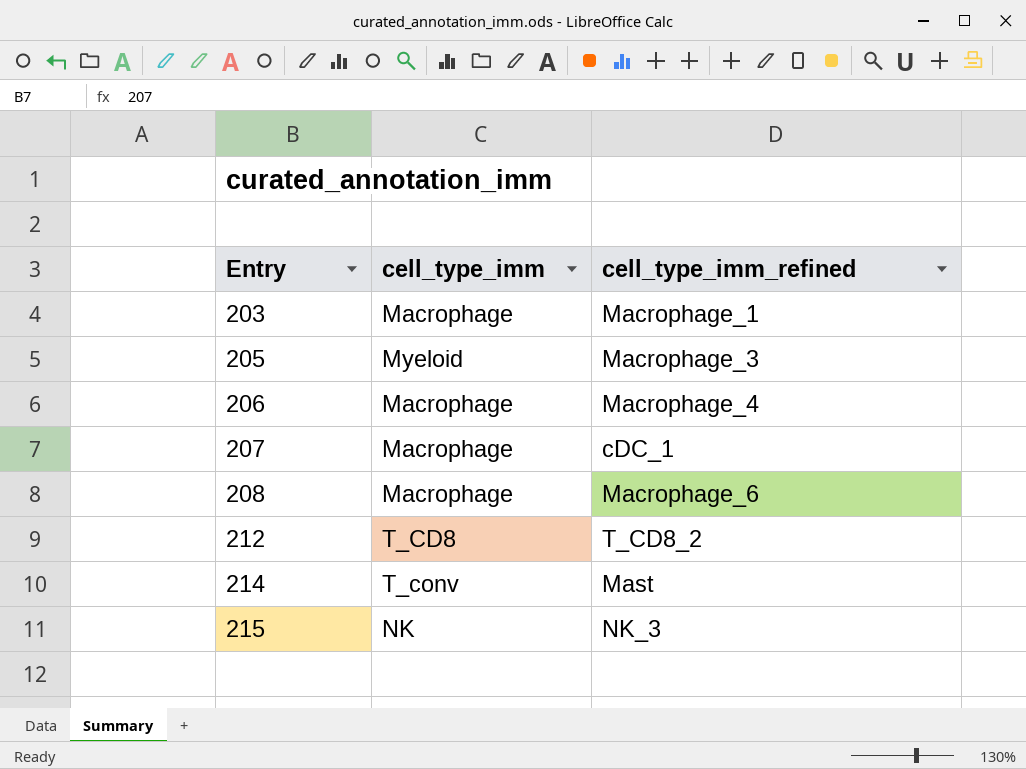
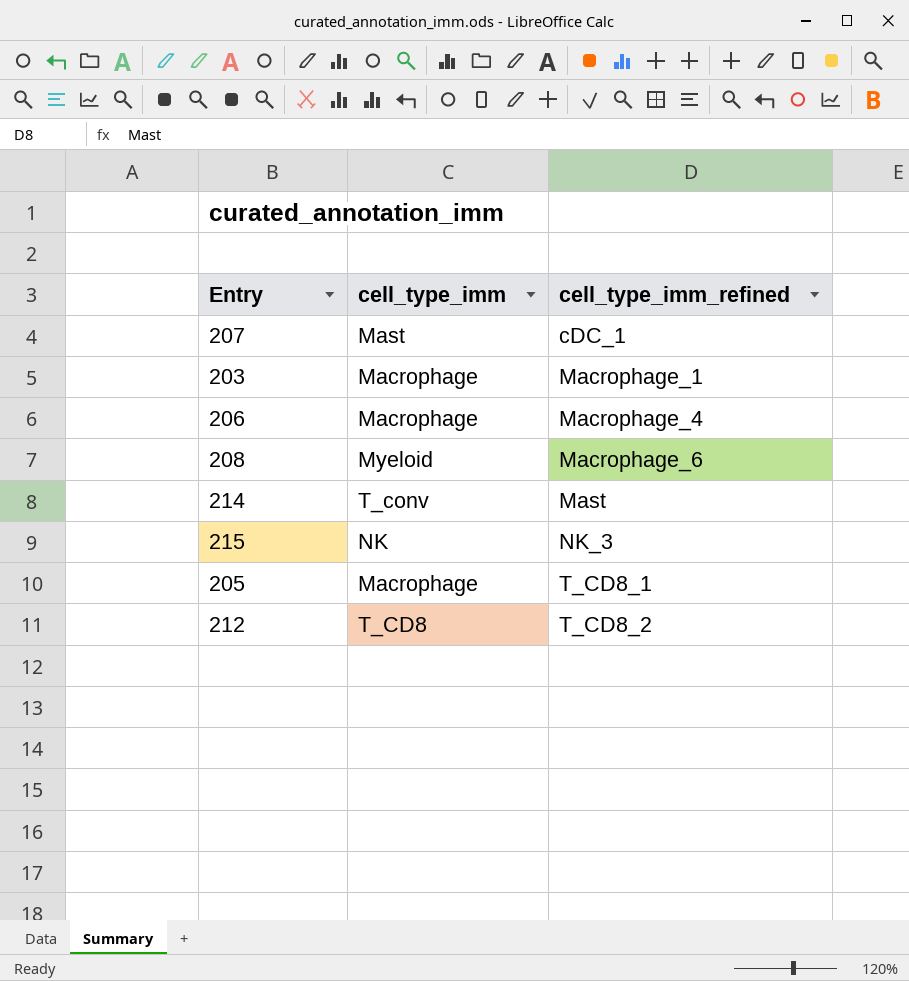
row order: Entry ascending -> cell_type_imm_refined ascending
207 | cell_type_imm: Macrophage -> Mast
208 | cell_type_imm: Macrophage -> Myeloid
205 | cell_type_imm: Myeloid -> Macrophage
205 | cell_type_imm_refined: Macrophage_3 -> T_CD8_1

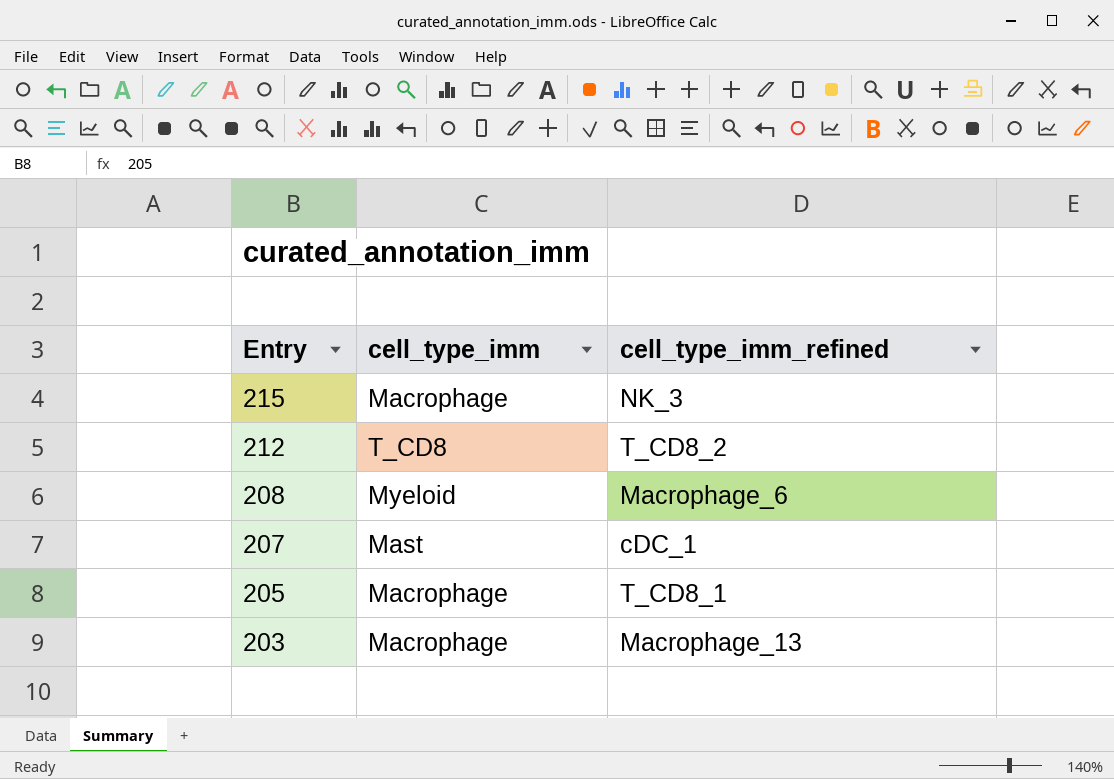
row order: cell_type_imm_refined ascending -> Entry descending
row 206: Macrophage | Macrophage_4 -> none
row 214: T_conv | Mast -> none
215 | cell_type_imm: NK -> Macrophage
203 | cell_type_imm_refined: Macrophage_1 -> Macrophage_13

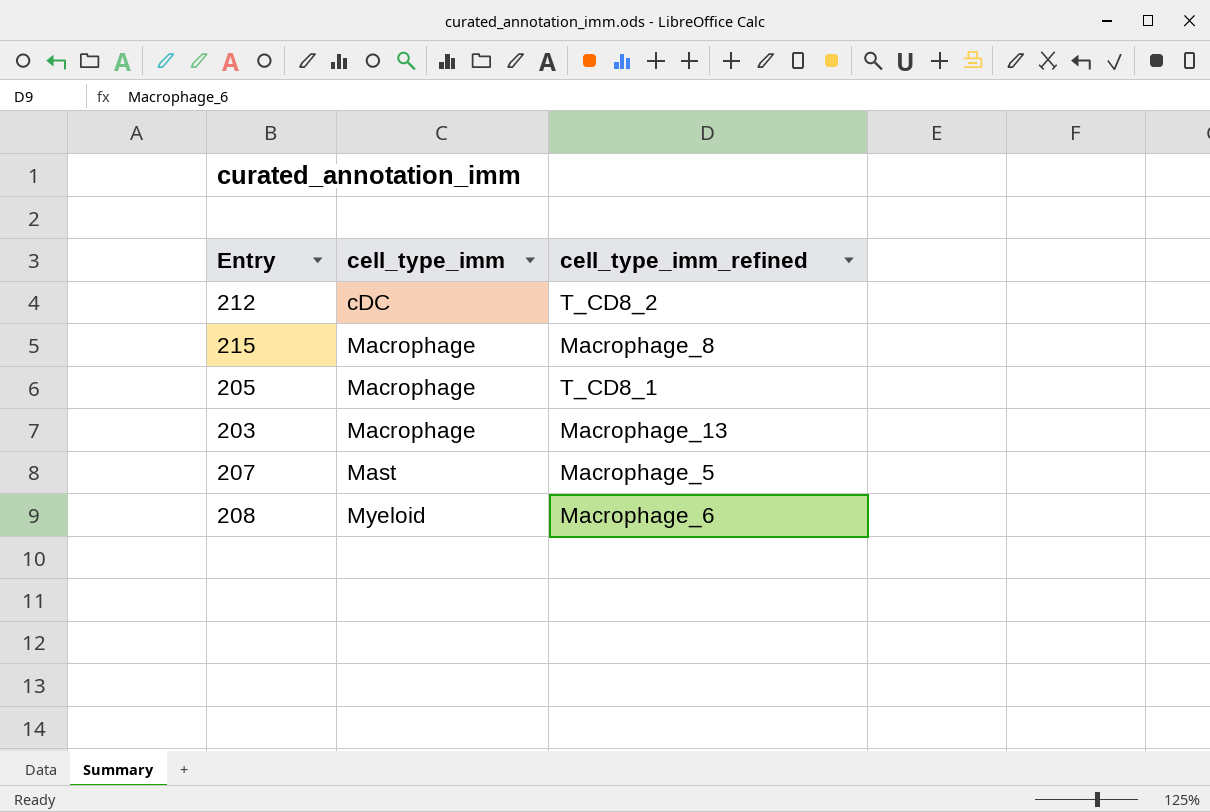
row order: Entry descending -> cell_type_imm ascending
212 | cell_type_imm: T_CD8 -> cDC
215 | cell_type_imm_refined: NK_3 -> Macrophage_8
207 | cell_type_imm_refined: cDC_1 -> Macrophage_5

